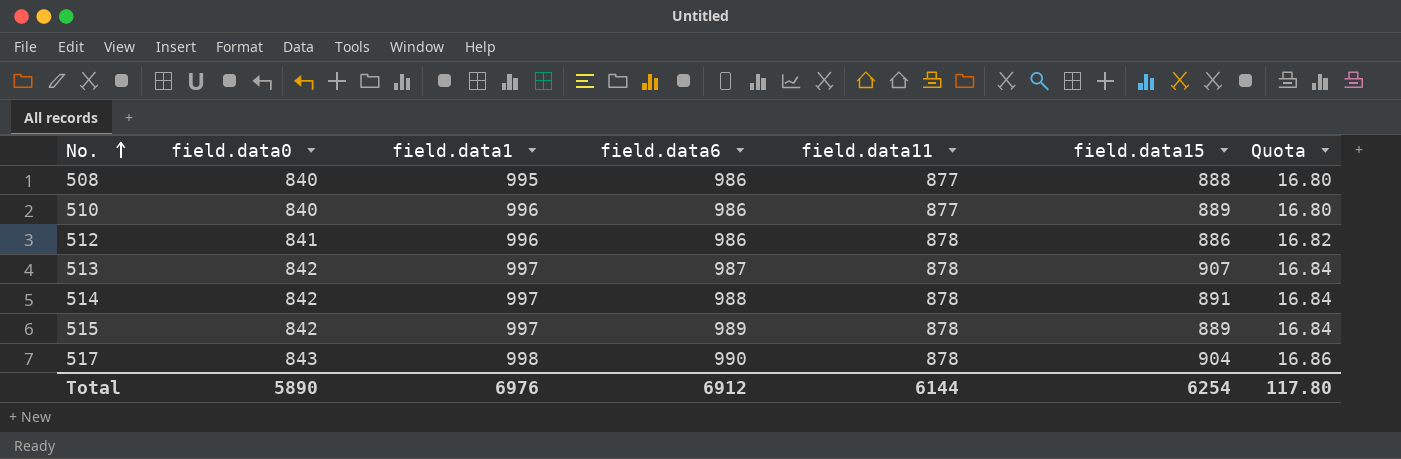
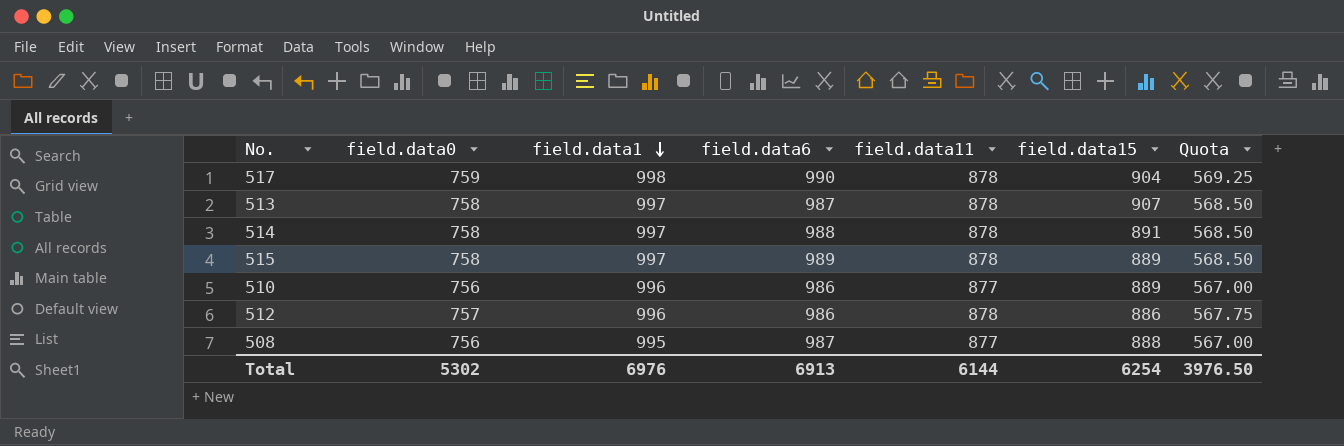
row order: No. ascending -> field.data1 descending
column Quota | formula: [field.data0] * 0.02 -> [field.data0] * 0.75
517 | field.data0: 843 -> 759
513 | field.data0: 842 -> 758
514 | field.data0: 842 -> 758
515 | field.data0: 842 -> 758
510 | field.data0: 840 -> 756
512 | field.data0: 841 -> 757
508 | field.data0: 840 -> 756
508 | field.data6: 986 -> 987
Total | field.data0: 5890 -> 5302
Total | field.data6: 6912 -> 6913
Total | Quota: 117.80 -> 3976.50

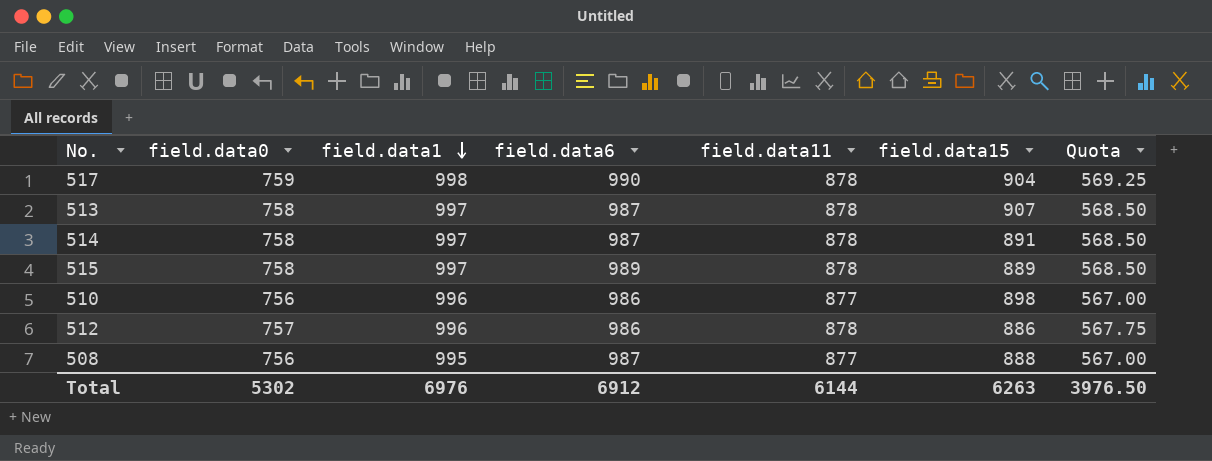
514 | field.data6: 988 -> 987
510 | field.data15: 889 -> 898
Total | field.data6: 6913 -> 6912
Total | field.data15: 6254 -> 6263

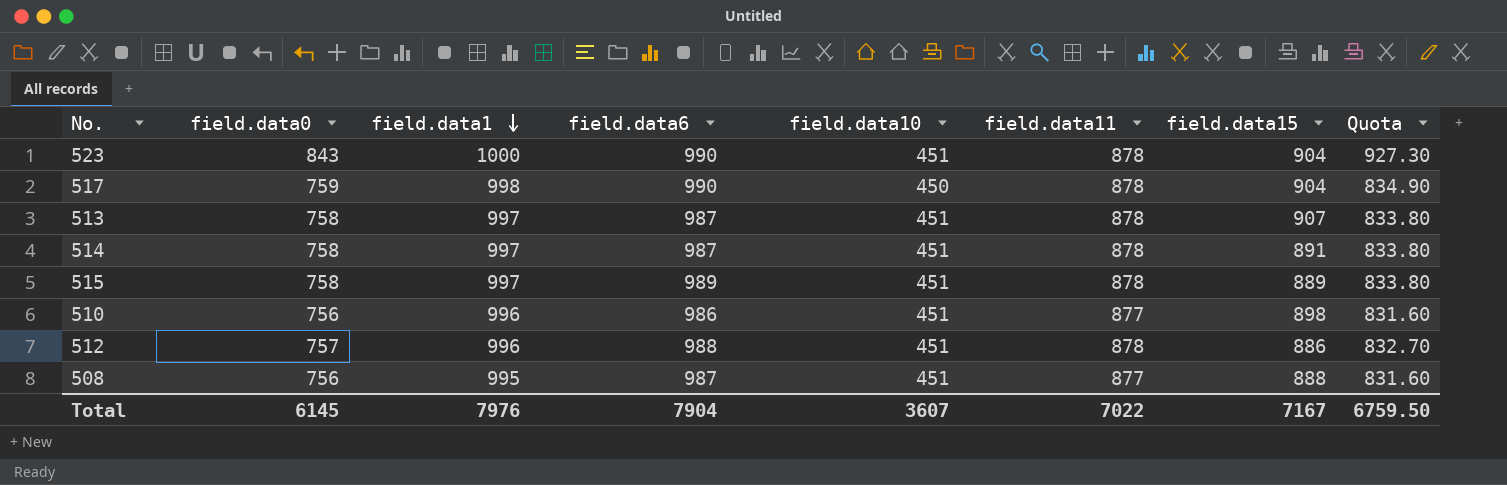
column field.data10 | position: none -> 5
column Quota | formula: [field.data0] * 0.75 -> [field.data0] * 1.1
row 523: none -> 843 | 1000 | 990 | 451 | 878 | 904 | 927.30
512 | field.data6: 986 -> 988
Total | field.data0: 5302 -> 6145
Total | field.data1: 6976 -> 7976
Total | field.data6: 6912 -> 7904
Total | field.data11: 6144 -> 7022
Total | field.data15: 6263 -> 7167
Total | Quota: 3976.50 -> 6759.50

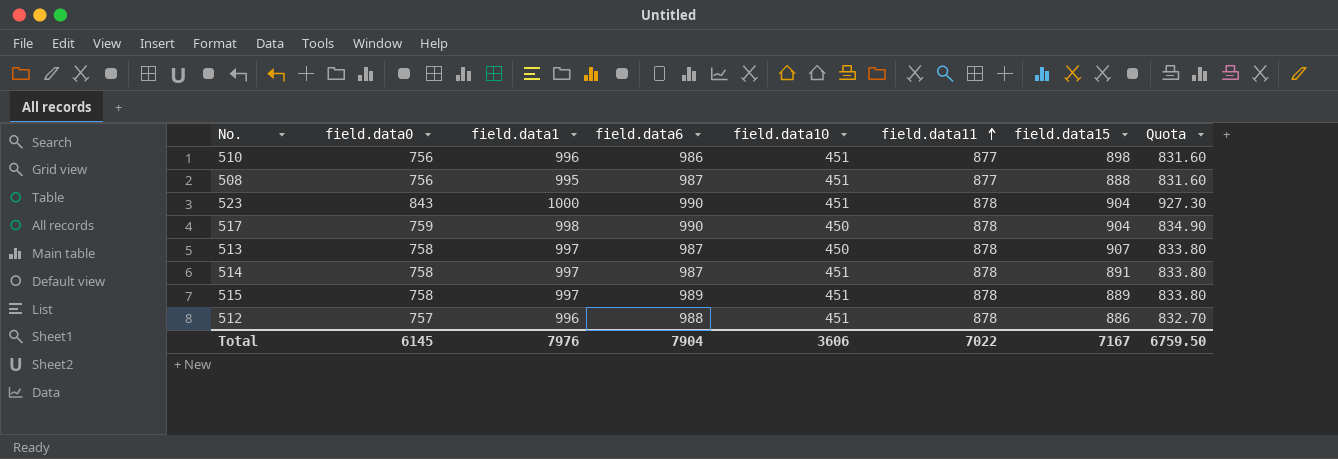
row order: field.data1 descending -> field.data11 ascending
513 | field.data10: 451 -> 450
Total | field.data10: 3607 -> 3606

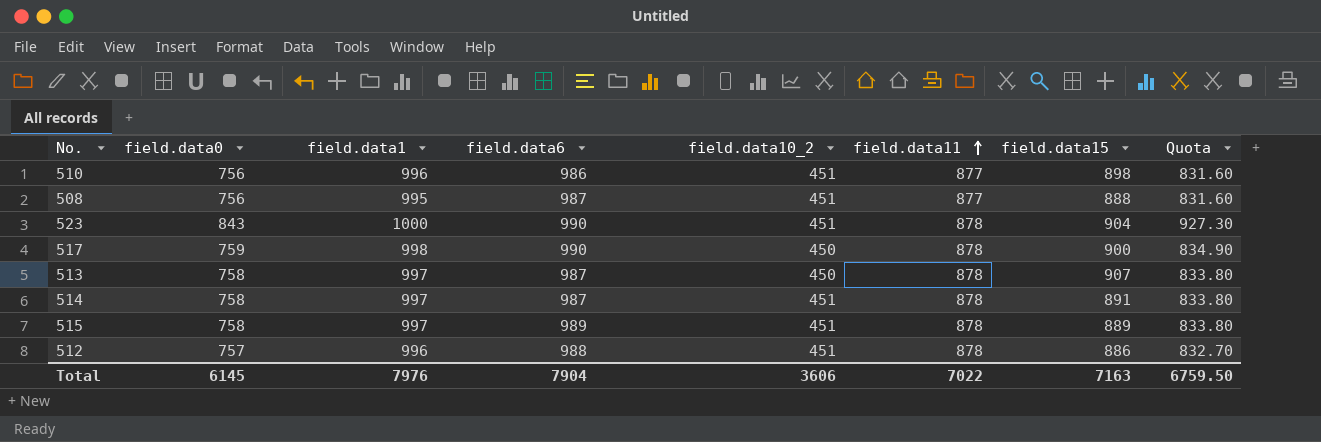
column name: field.data10 -> field.data10_2
517 | field.data15: 904 -> 900
Total | field.data15: 7167 -> 7163

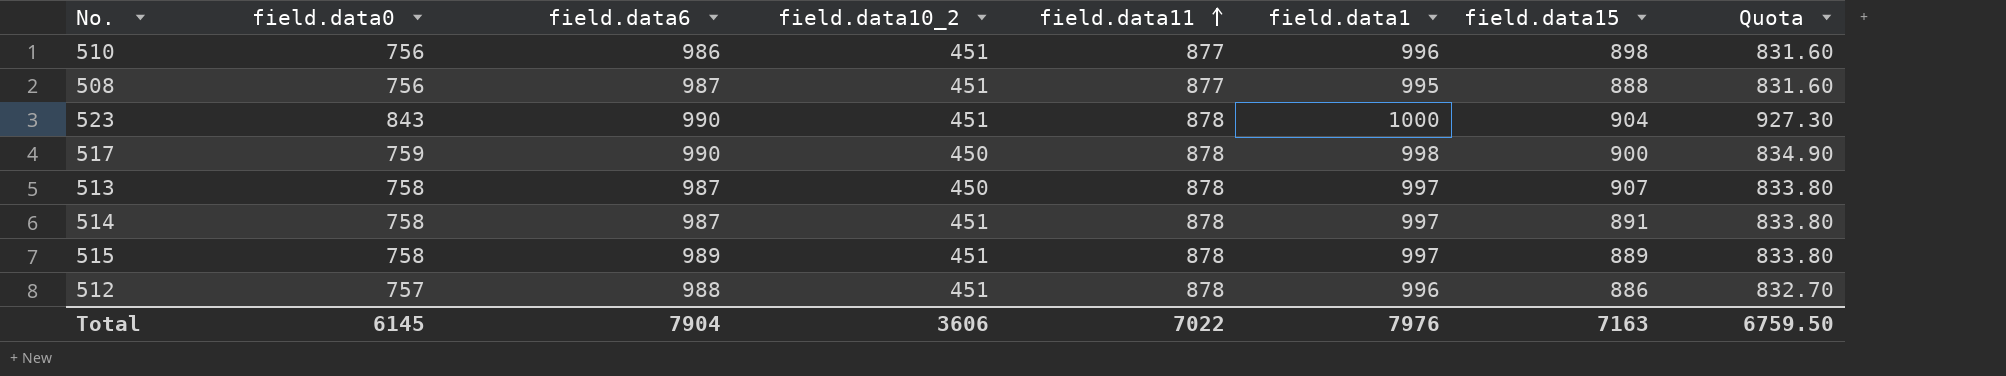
column field.data1 | position: 3 -> 6

